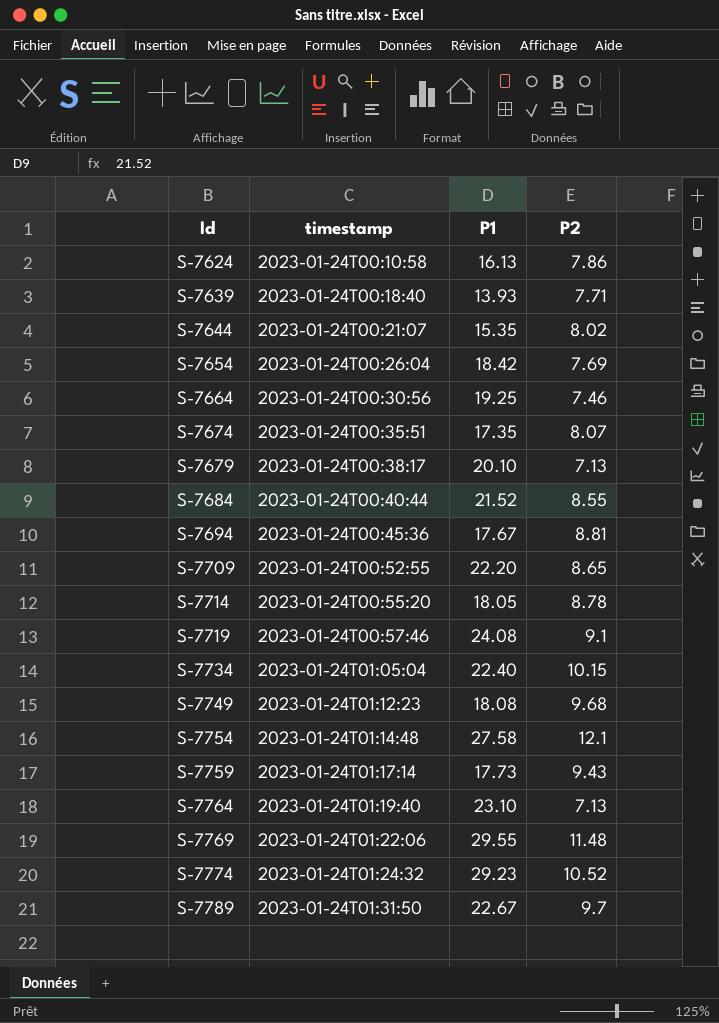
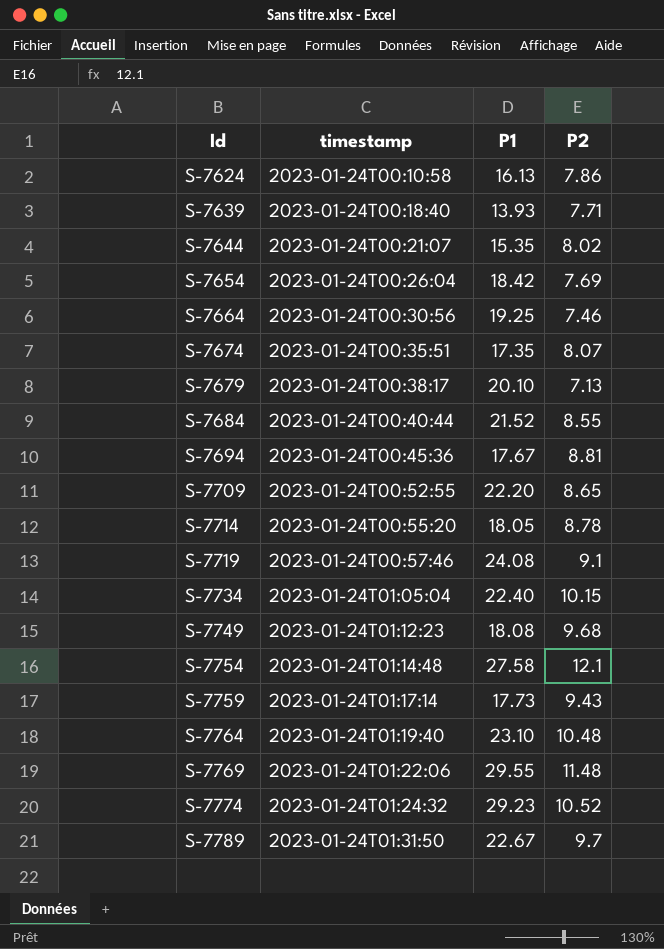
S-7764 | P2: 7.13 -> 10.48

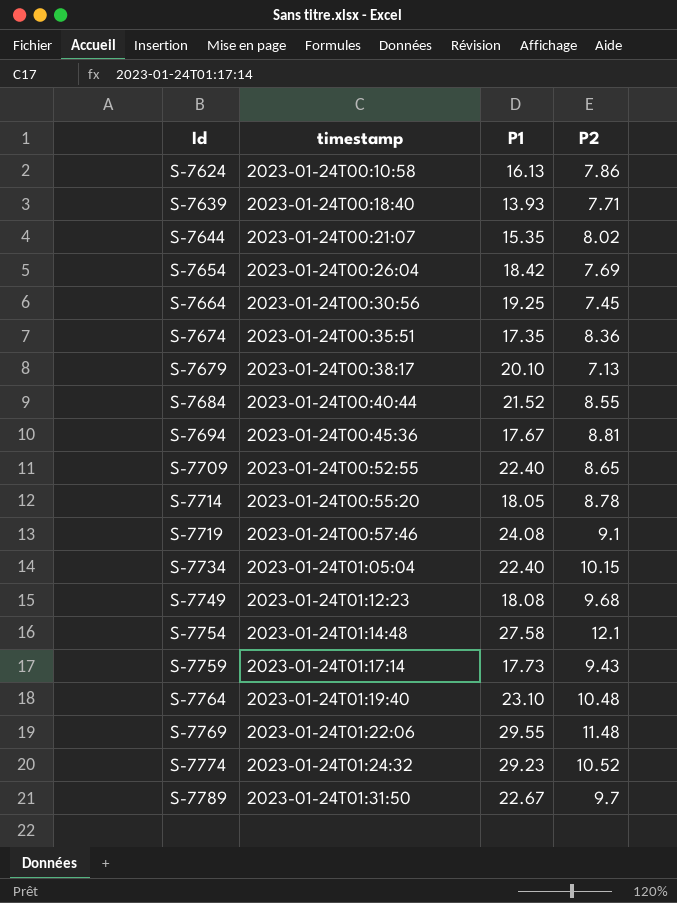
S-7664 | P2: 7.46 -> 7.45
S-7674 | P2: 8.07 -> 8.36
S-7709 | P1: 22.20 -> 22.40

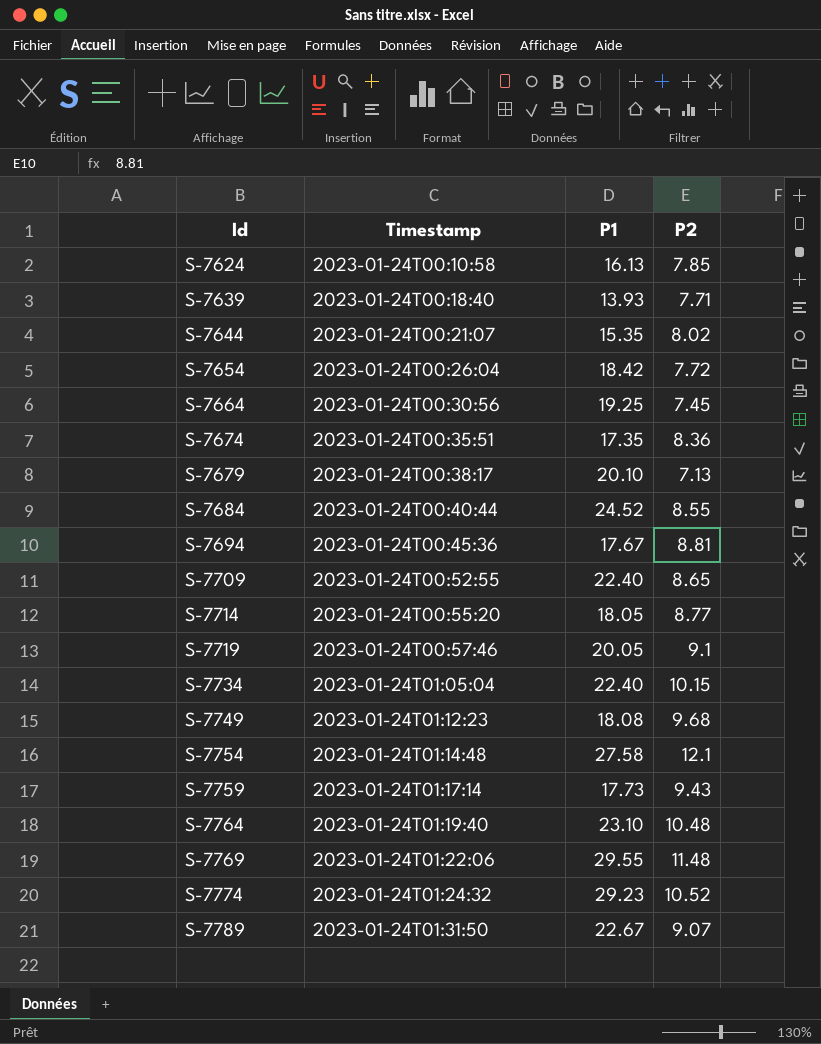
column name: timestamp -> Timestamp
S-7624 | P2: 7.86 -> 7.85
S-7654 | P2: 7.69 -> 7.72
S-7684 | P1: 21.52 -> 24.52
S-7714 | P2: 8.78 -> 8.77
S-7719 | P1: 24.08 -> 20.05
S-7789 | P2: 9.7 -> 9.07

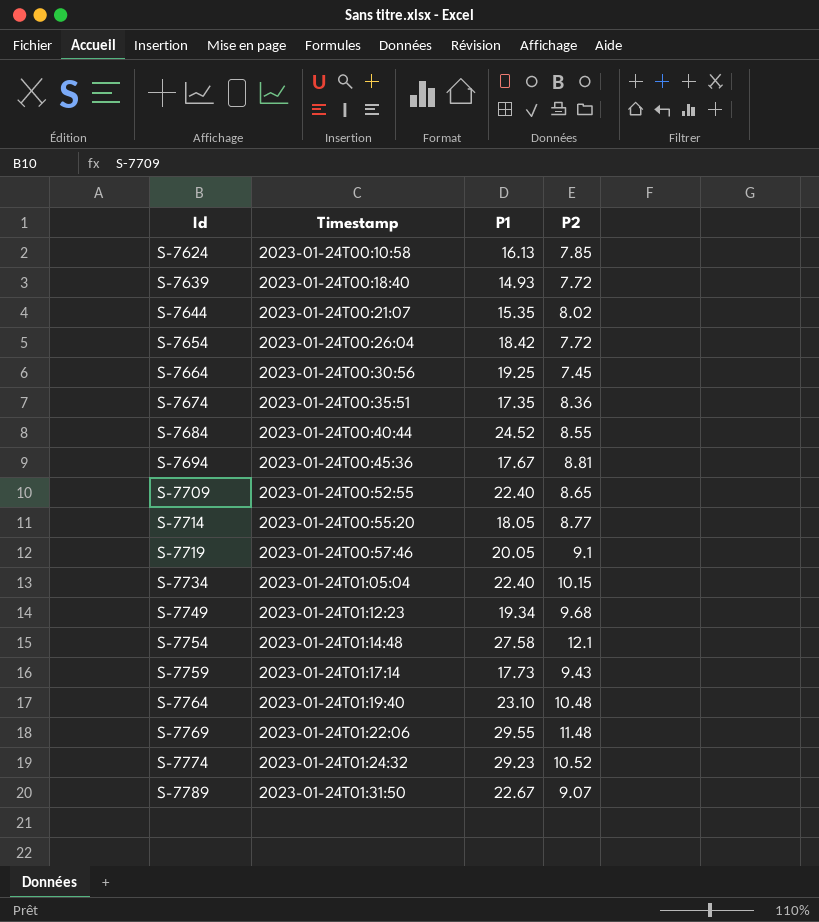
row S-7679: 2023-01-24T00:38:17 | 20.10 | 7.13 -> none
S-7639 | P1: 13.93 -> 14.93
S-7639 | P2: 7.71 -> 7.72
S-7749 | P1: 18.08 -> 19.34

